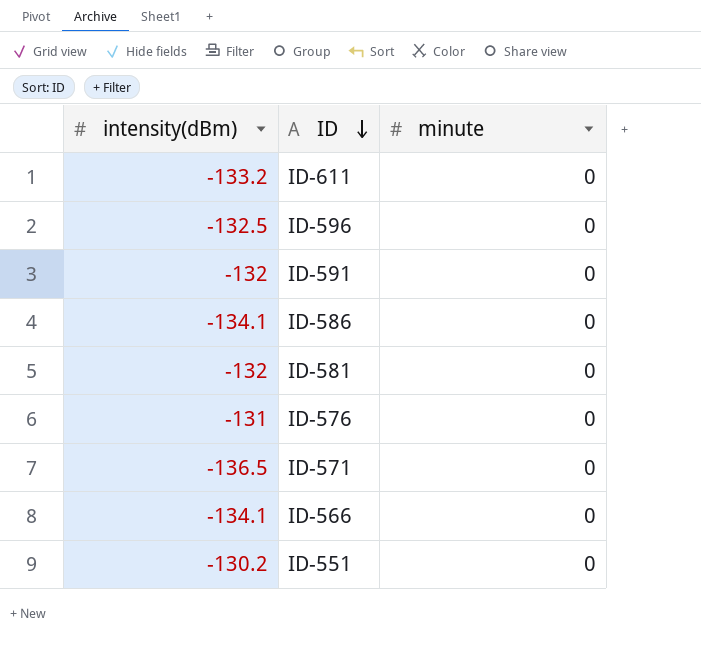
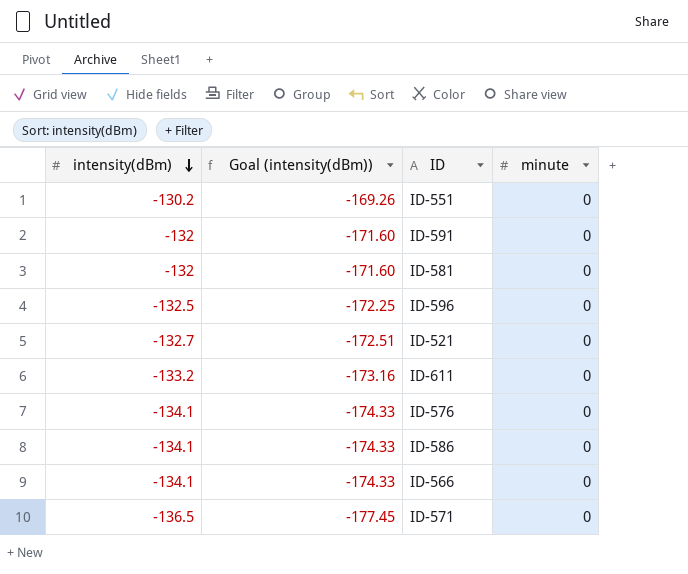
row order: ID descending -> intensity(dBm) descending
column Goal (intensity(dBm)) | formula: none -> [intensity(dBm)] * 1.3
row ID-521: none -> -132.7 | -172.51 | 0
ID-576 | intensity(dBm): -131 -> -134.1

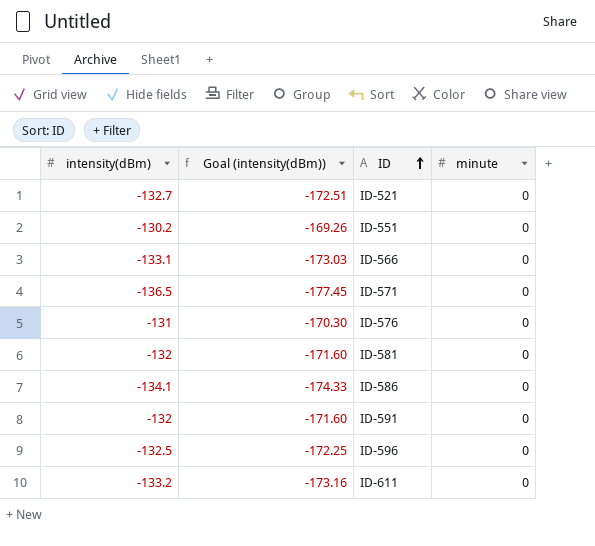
row order: intensity(dBm) descending -> ID ascending
ID-566 | intensity(dBm): -134.1 -> -133.1
ID-566 | Goal (intensity(dBm)): -174.33 -> -173.03
ID-576 | intensity(dBm): -134.1 -> -131
ID-576 | Goal (intensity(dBm)): -174.33 -> -170.30

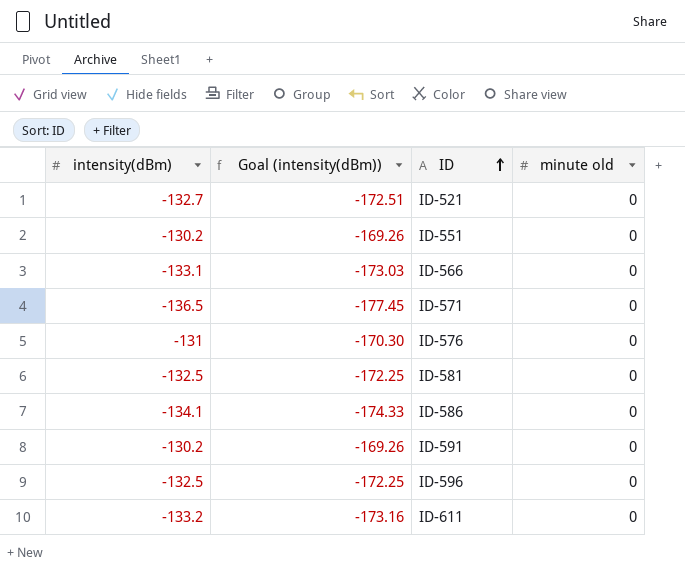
column name: minute -> minute old
ID-581 | intensity(dBm): -132 -> -132.5
ID-581 | Goal (intensity(dBm)): -171.60 -> -172.25
ID-591 | intensity(dBm): -132 -> -130.2
ID-591 | Goal (intensity(dBm)): -171.60 -> -169.26

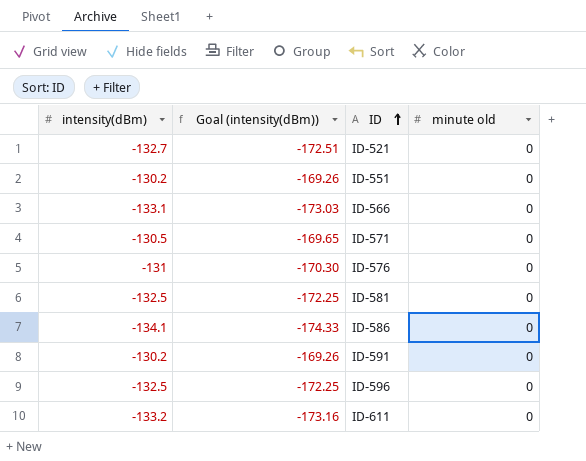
ID-571 | intensity(dBm): -136.5 -> -130.5
ID-571 | Goal (intensity(dBm)): -177.45 -> -169.65

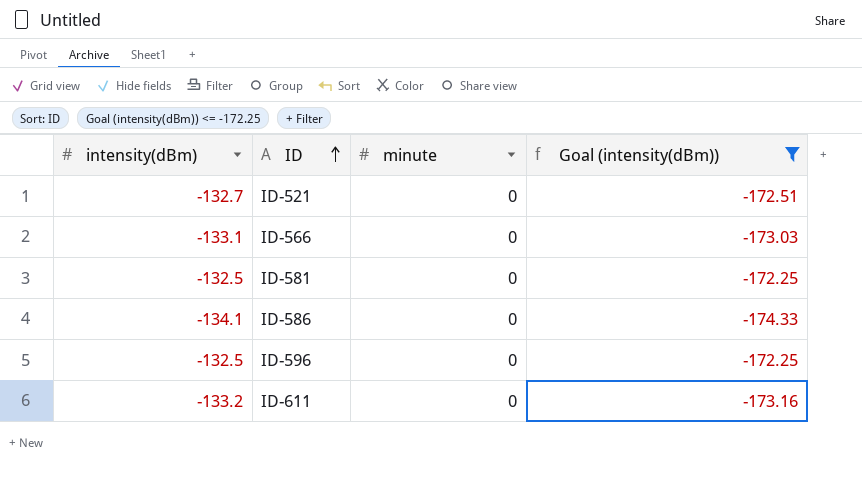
filter: none -> Goal (intensity(dBm)) <= -172.25
column name: minute old -> minute
column Goal (intensity(dBm)) | position: 2 -> 4

